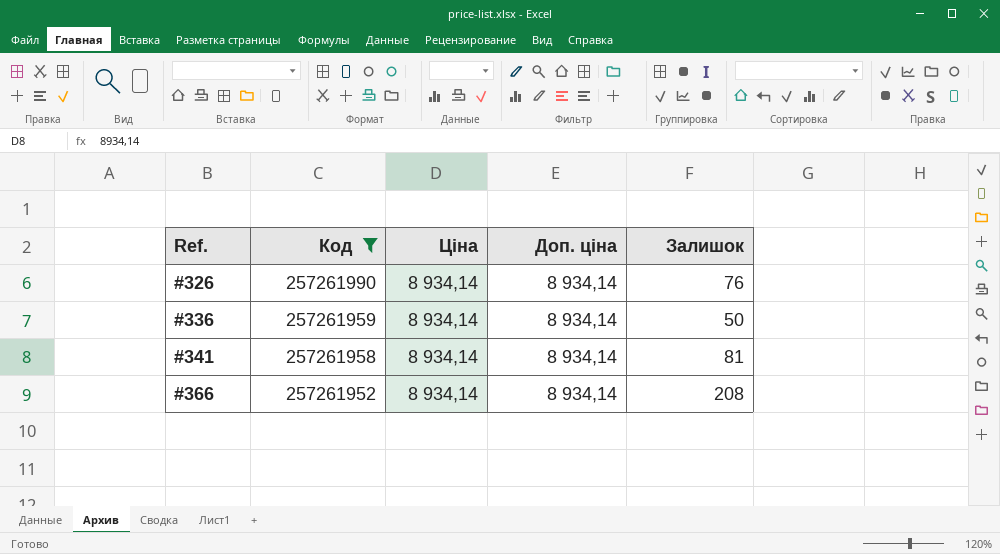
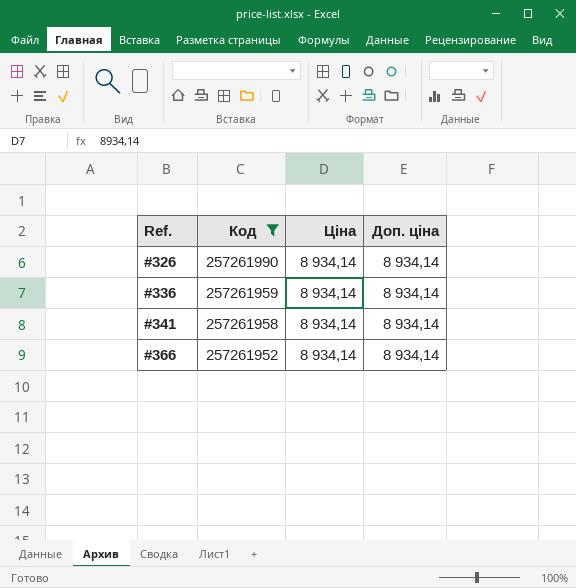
column Залишок | position: 5 -> none

